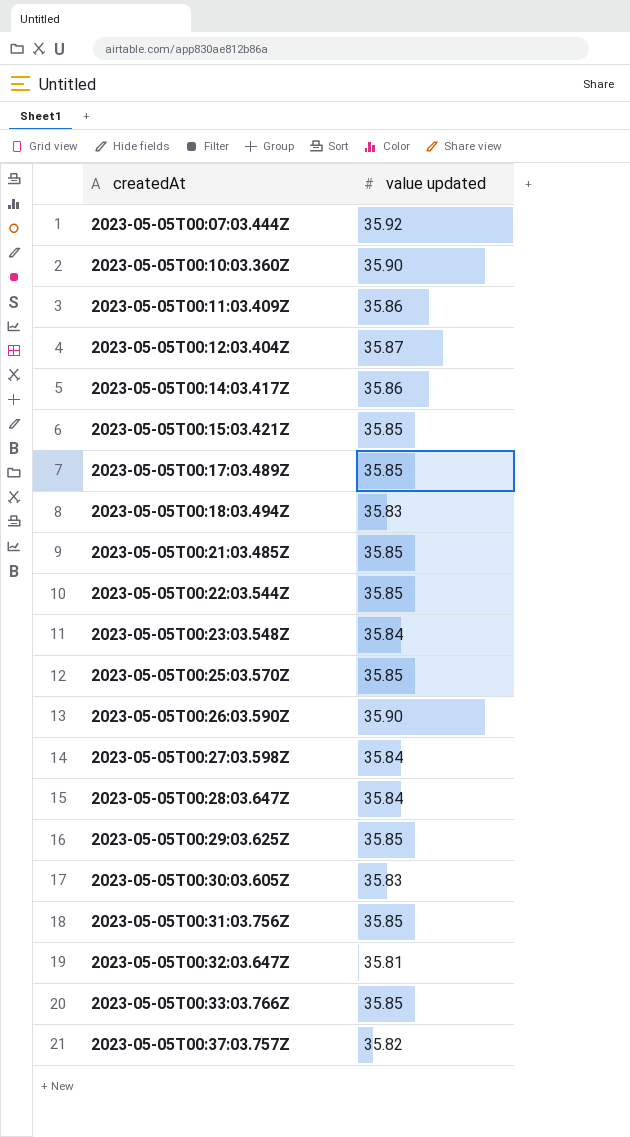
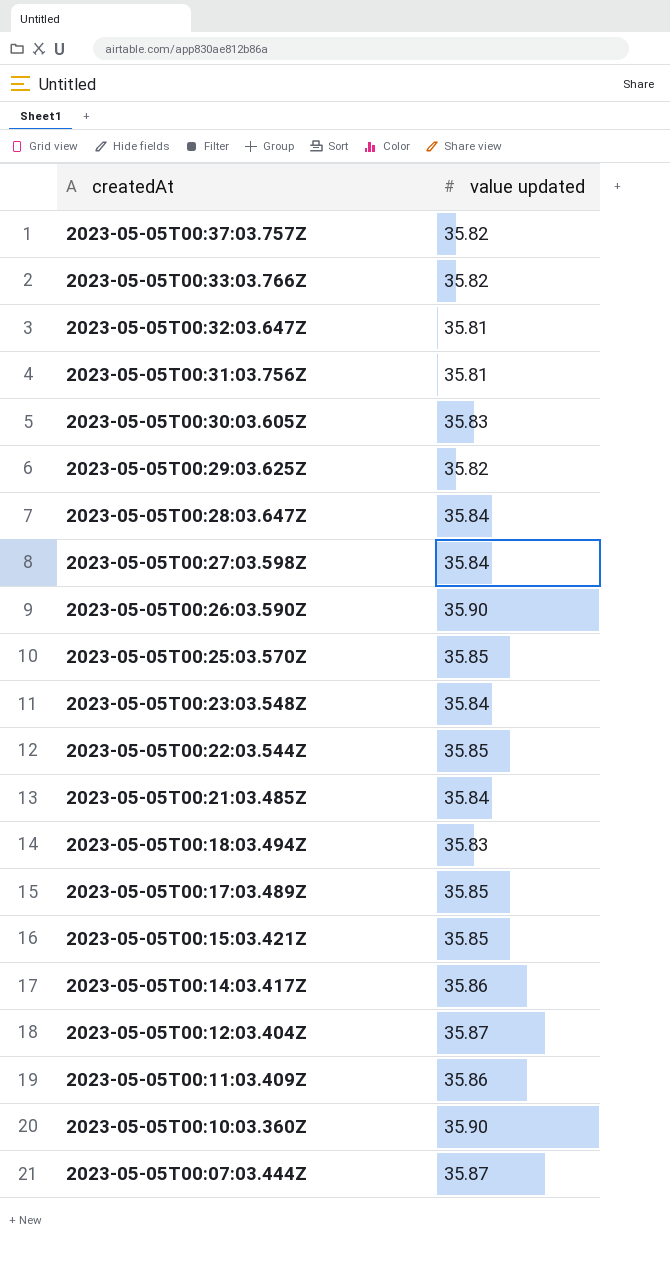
row order: createdAt ascending -> createdAt descending
2023-05-05T00:33:03.766Z | value updated: 35.85 -> 35.82
2023-05-05T00:31:03.756Z | value updated: 35.85 -> 35.81
2023-05-05T00:29:03.625Z | value updated: 35.85 -> 35.82
2023-05-05T00:21:03.485Z | value updated: 35.85 -> 35.84
2023-05-05T00:07:03.444Z | value updated: 35.92 -> 35.87

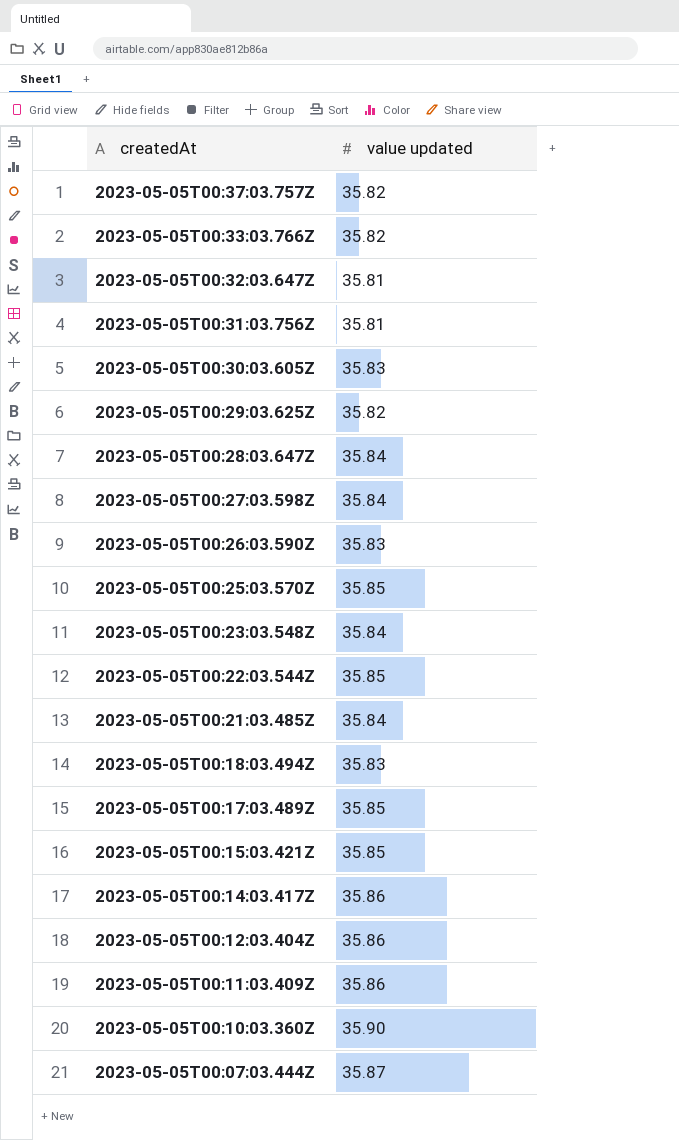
2023-05-05T00:26:03.590Z | value updated: 35.90 -> 35.83
2023-05-05T00:12:03.404Z | value updated: 35.87 -> 35.86

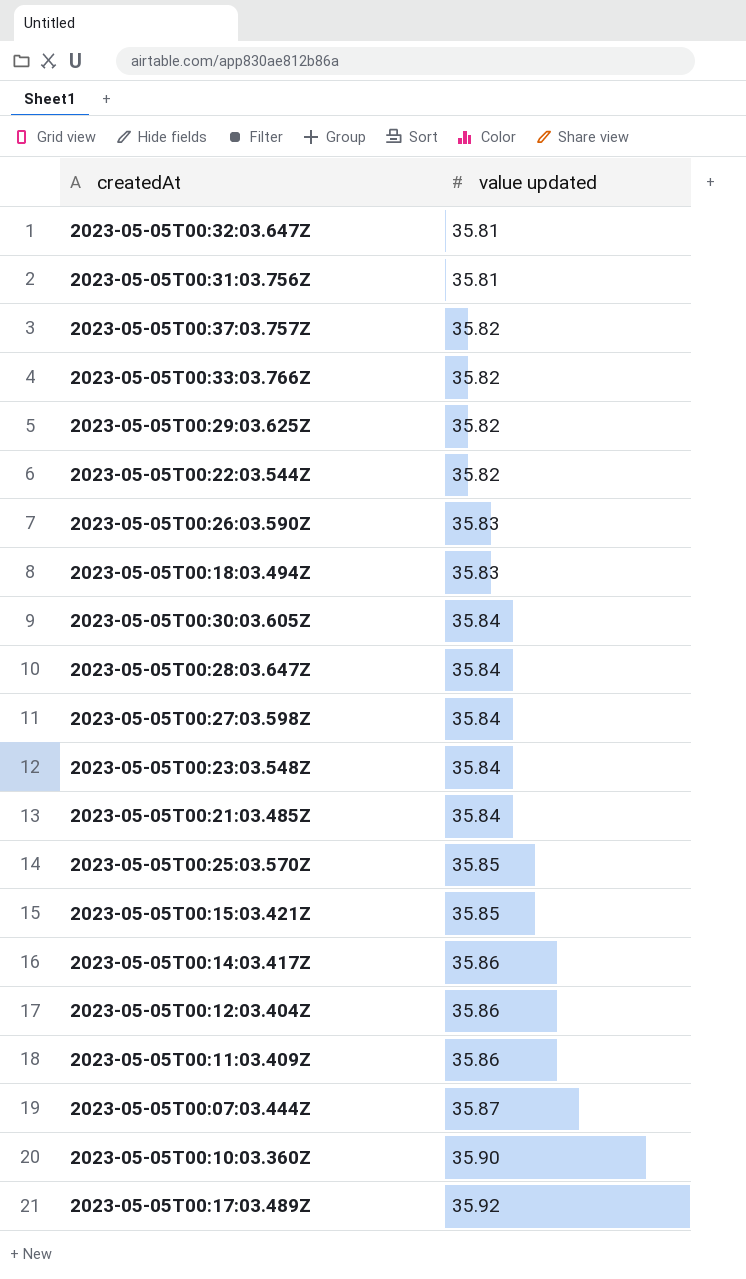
row order: createdAt descending -> value updated ascending
2023-05-05T00:22:03.544Z | value updated: 35.85 -> 35.82
2023-05-05T00:30:03.605Z | value updated: 35.83 -> 35.84
2023-05-05T00:17:03.489Z | value updated: 35.85 -> 35.92

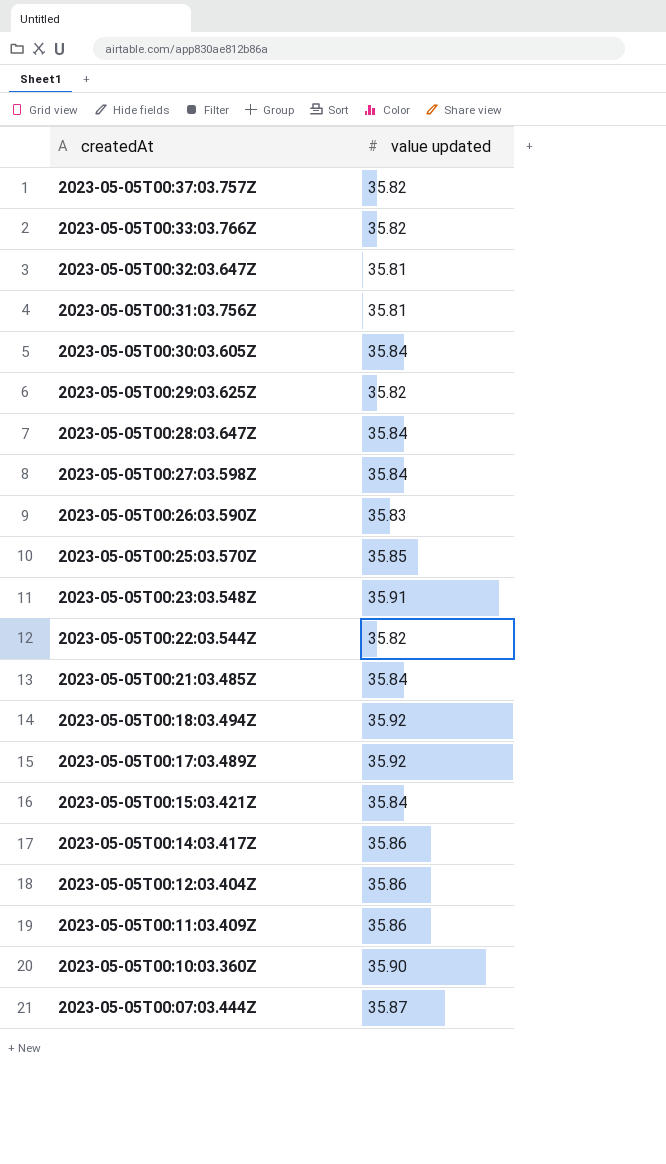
row order: value updated ascending -> createdAt descending
2023-05-05T00:23:03.548Z | value updated: 35.84 -> 35.91
2023-05-05T00:18:03.494Z | value updated: 35.83 -> 35.92
2023-05-05T00:15:03.421Z | value updated: 35.85 -> 35.84

